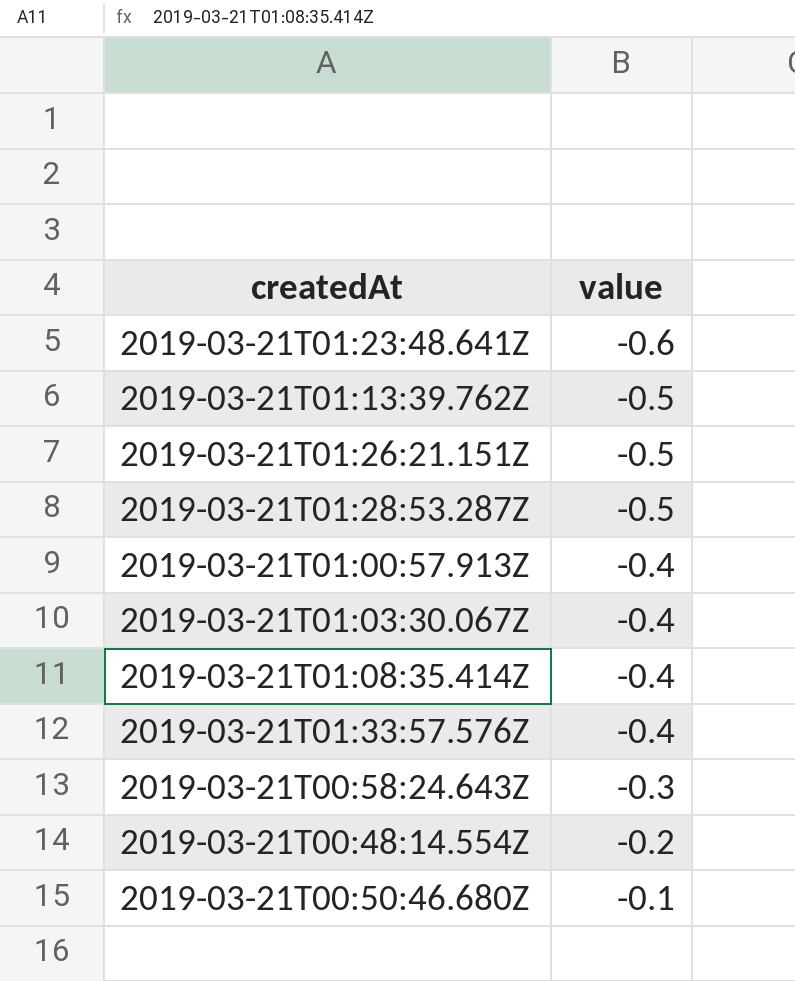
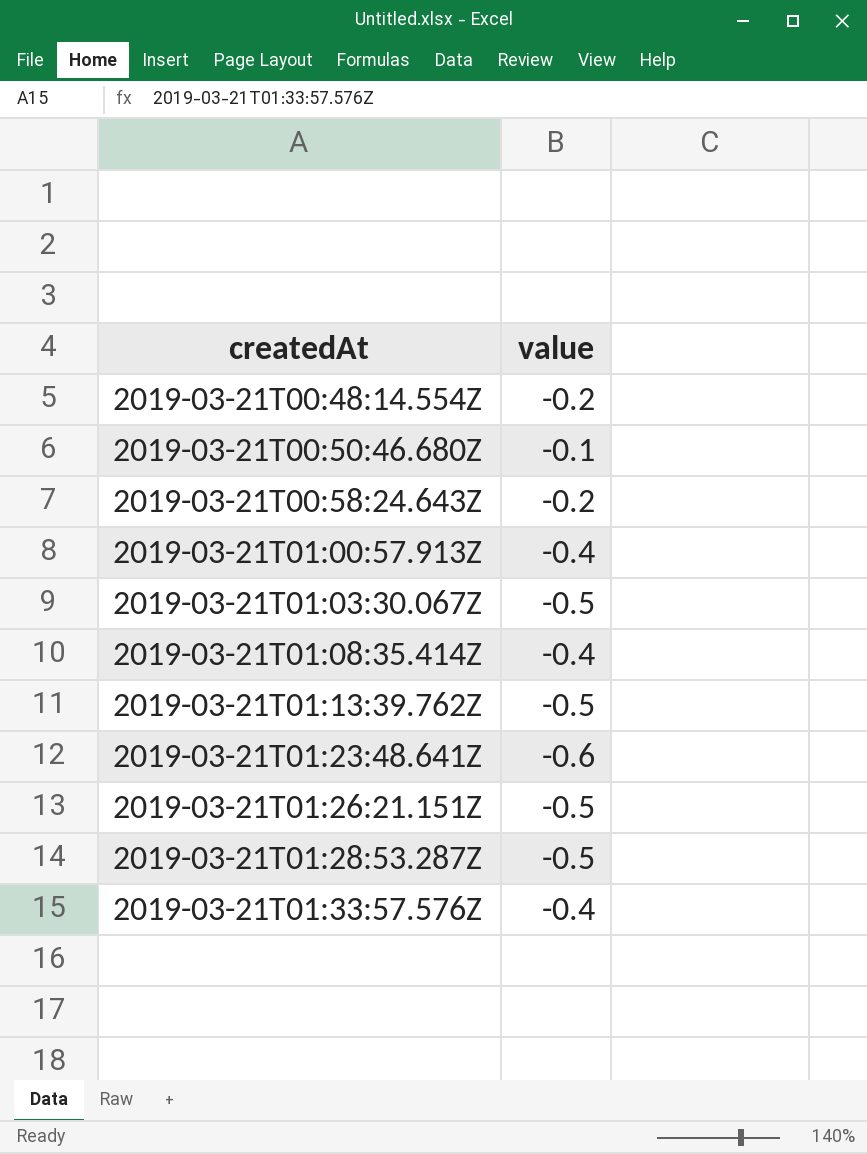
row order: value ascending -> createdAt ascending
2019-03-21T00:58:24.643Z | value: -0.3 -> -0.2
2019-03-21T01:03:30.067Z | value: -0.4 -> -0.5

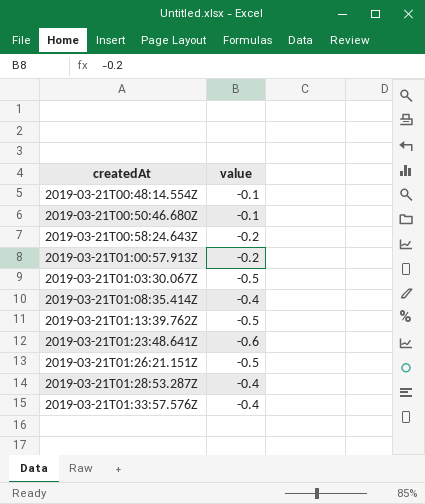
2019-03-21T00:48:14.554Z | value: -0.2 -> -0.1
2019-03-21T01:00:57.913Z | value: -0.4 -> -0.2
2019-03-21T01:28:53.287Z | value: -0.5 -> -0.4

